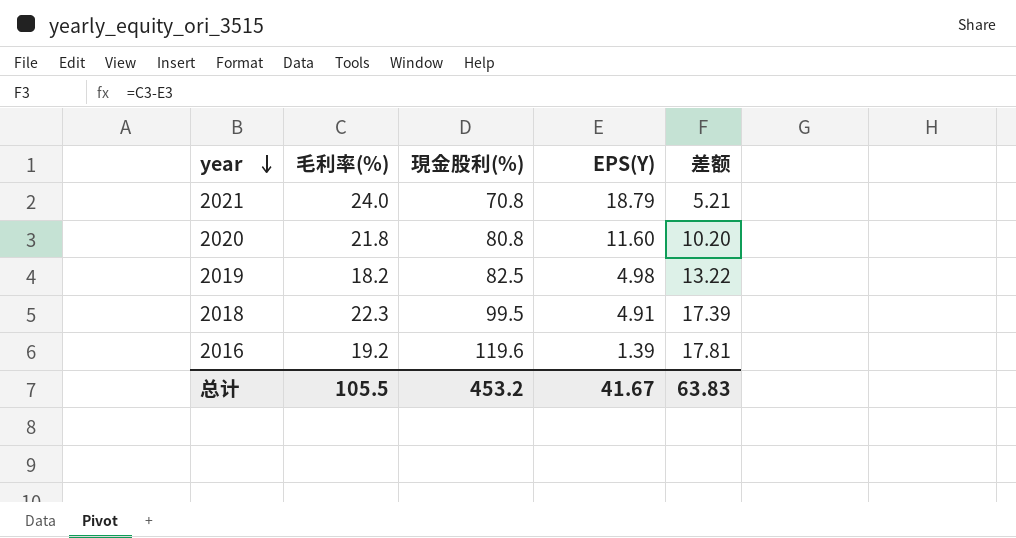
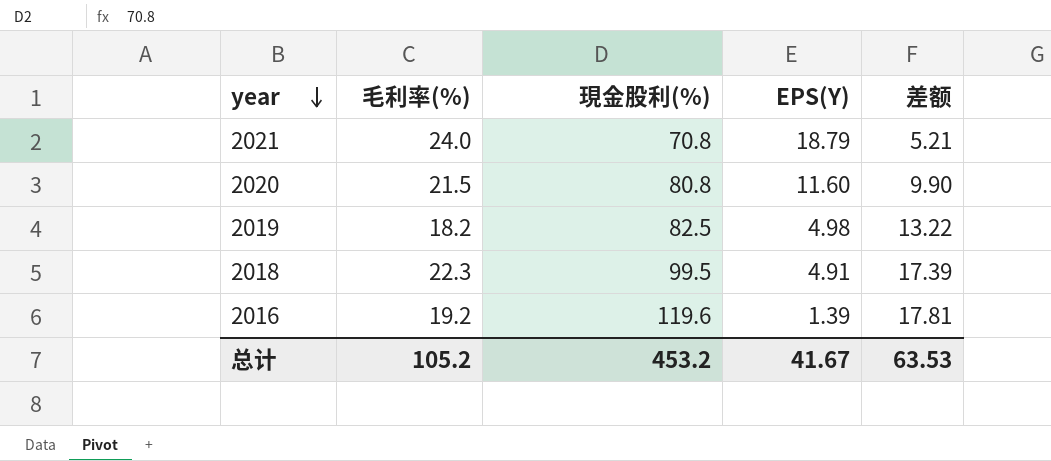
2020 | 毛利率(%): 21.8 -> 21.5
2020 | 差额: 10.20 -> 9.90
总计 | 毛利率(%): 105.5 -> 105.2
总计 | 差额: 63.83 -> 63.53

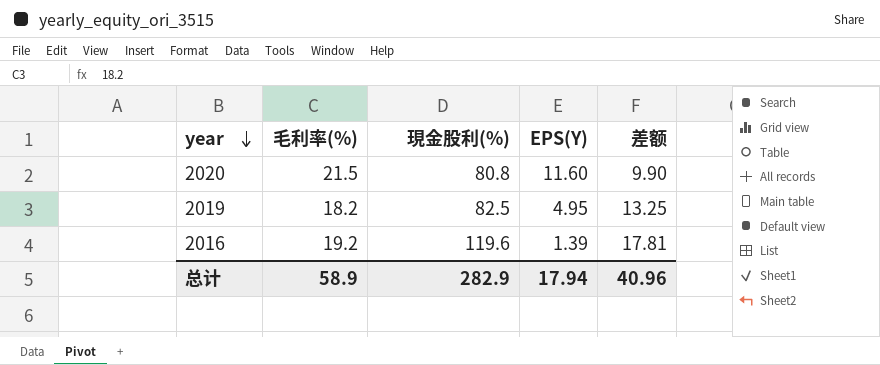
row 2021: 24.0 | 70.8 | 18.79 | 5.21 -> none
row 2018: 22.3 | 99.5 | 4.91 | 17.39 -> none
2019 | EPS(Y): 4.98 -> 4.95
2019 | 差额: 13.22 -> 13.25
总计 | 毛利率(%): 105.2 -> 58.9
总计 | 現金股利(%): 453.2 -> 282.9
总计 | EPS(Y): 41.67 -> 17.94
总计 | 差额: 63.53 -> 40.96

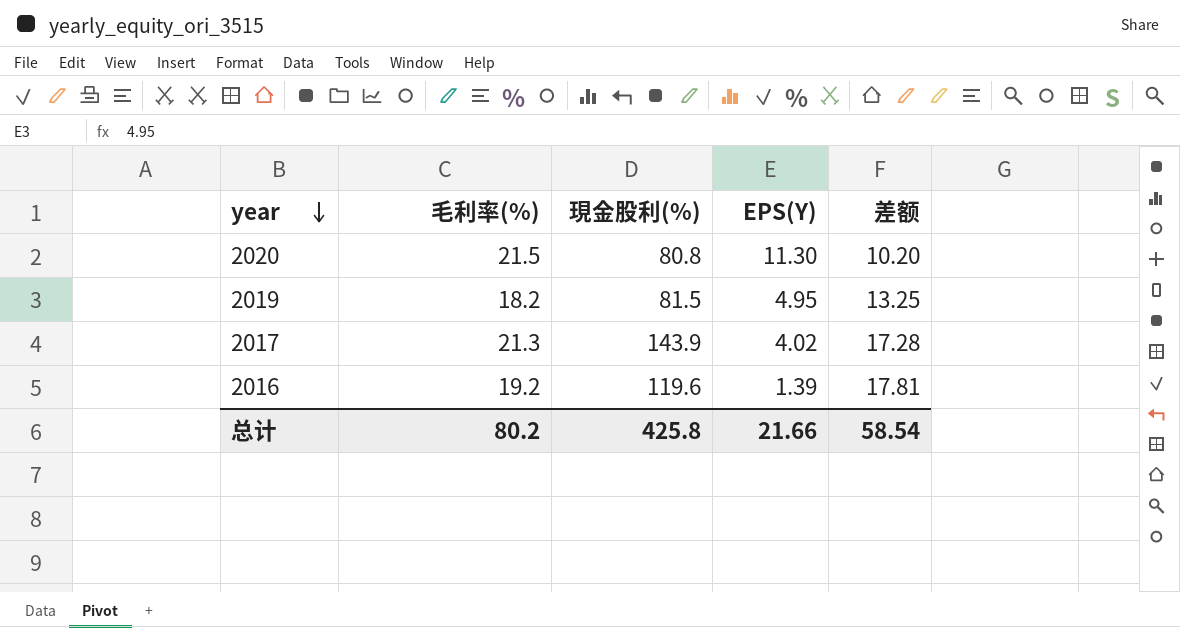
2020 | EPS(Y): 11.60 -> 11.30
2020 | 差额: 9.90 -> 10.20
2019 | 現金股利(%): 82.5 -> 81.5
row 2017: none -> 21.3 | 143.9 | 4.02 | 17.28
总计 | 毛利率(%): 58.9 -> 80.2
总计 | 現金股利(%): 282.9 -> 425.8
总计 | EPS(Y): 17.94 -> 21.66
总计 | 差额: 40.96 -> 58.54

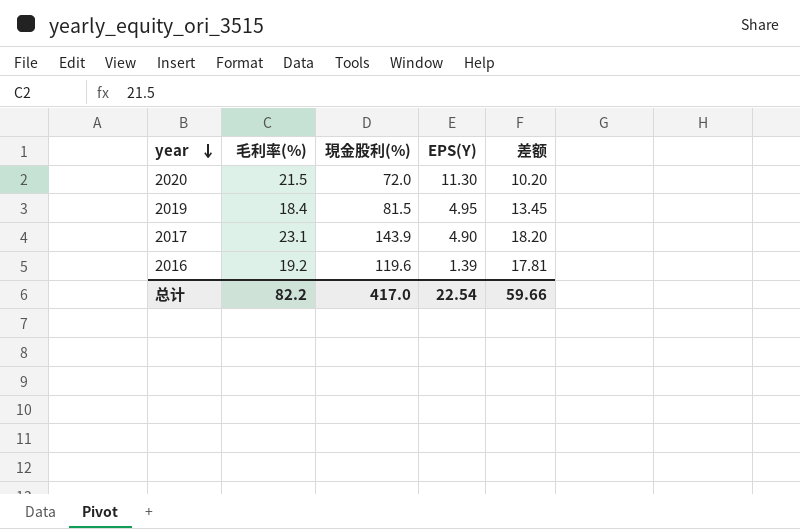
2020 | 現金股利(%): 80.8 -> 72.0
2019 | 毛利率(%): 18.2 -> 18.4
2019 | 差额: 13.25 -> 13.45
2017 | 毛利率(%): 21.3 -> 23.1
2017 | EPS(Y): 4.02 -> 4.90
2017 | 差额: 17.28 -> 18.20
总计 | 毛利率(%): 80.2 -> 82.2
总计 | 現金股利(%): 425.8 -> 417.0
总计 | EPS(Y): 21.66 -> 22.54
总计 | 差额: 58.54 -> 59.66

